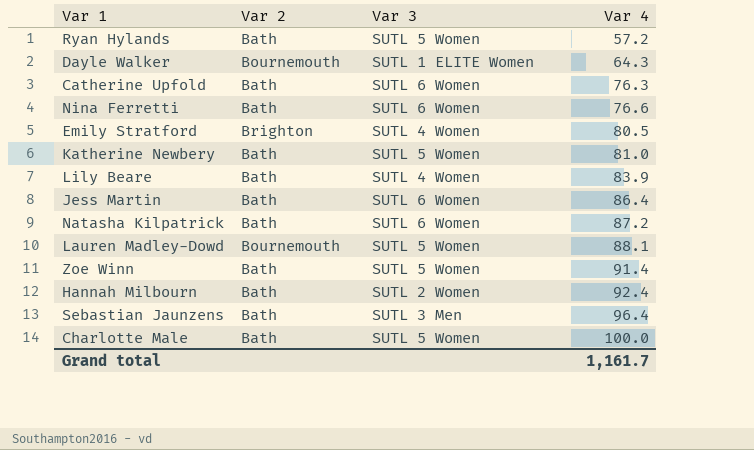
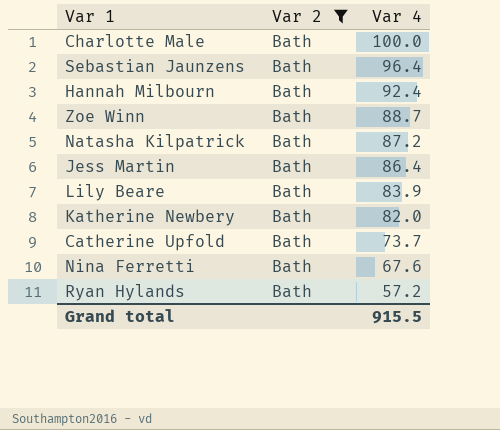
filter: none -> Var 2 = Bath
row order: Var 4 ascending -> Var 4 descending
column Var 3 | position: 3 -> none
Zoe Winn | Var 4: 91.4 -> 88.7
Katherine Newbery | Var 4: 81.0 -> 82.0
Catherine Upfold | Var 4: 76.3 -> 73.7
Nina Ferretti | Var 4: 76.6 -> 67.6
Grand total | Var 4: 1,161.7 -> 915.5

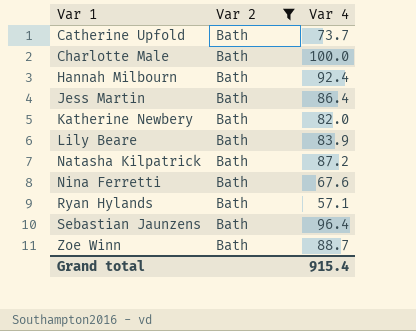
row order: Var 4 descending -> Var 1 ascending
Ryan Hylands | Var 4: 57.2 -> 57.1
Grand total | Var 4: 915.5 -> 915.4

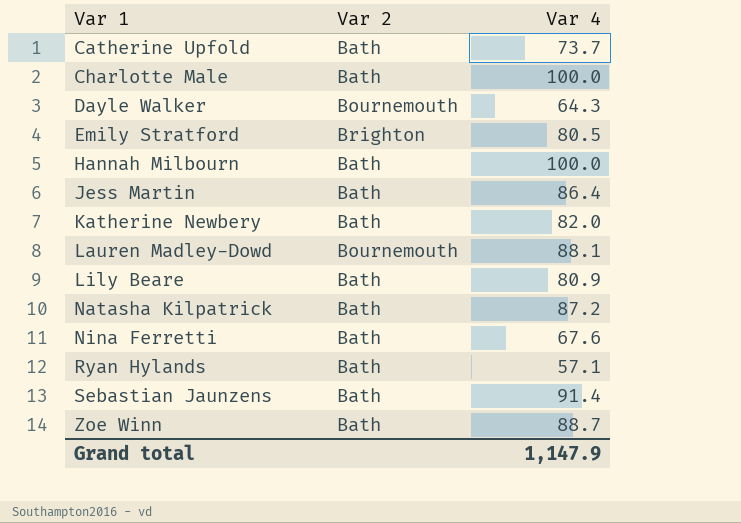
filter: Var 2 = Bath -> none
Hannah Milbourn | Var 4: 92.4 -> 100.0
Lily Beare | Var 4: 83.9 -> 80.9
Sebastian Jaunzens | Var 4: 96.4 -> 91.4
Grand total | Var 4: 915.4 -> 1,147.9

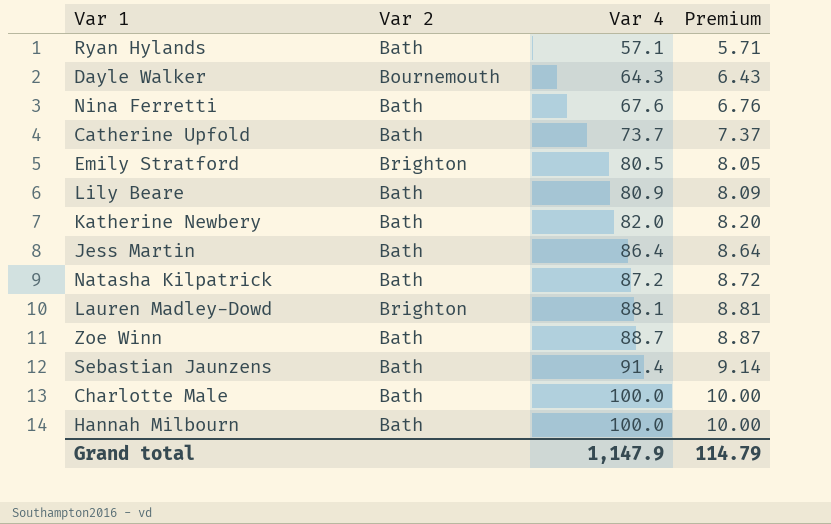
row order: Var 1 ascending -> Var 4 ascending
column Premium | formula: none -> [Var 4] * 0.1
Lauren Madley-Dowd | Var 2: Bournemouth -> Brighton

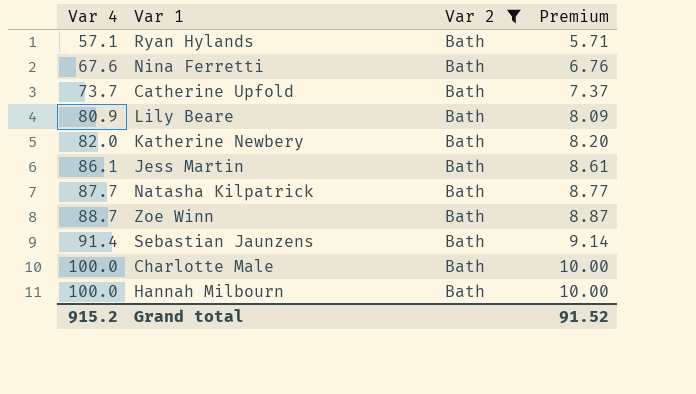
filter: none -> Var 2 = Bath
column Var 4 | position: 3 -> 1
Jess Martin | Var 4: 86.4 -> 86.1
Jess Martin | Premium: 8.64 -> 8.61
Natasha Kilpatrick | Var 4: 87.2 -> 87.7
Natasha Kilpatrick | Premium: 8.72 -> 8.77
Grand total | Var 4: 1,147.9 -> 915.2
Grand total | Premium: 114.79 -> 91.52

